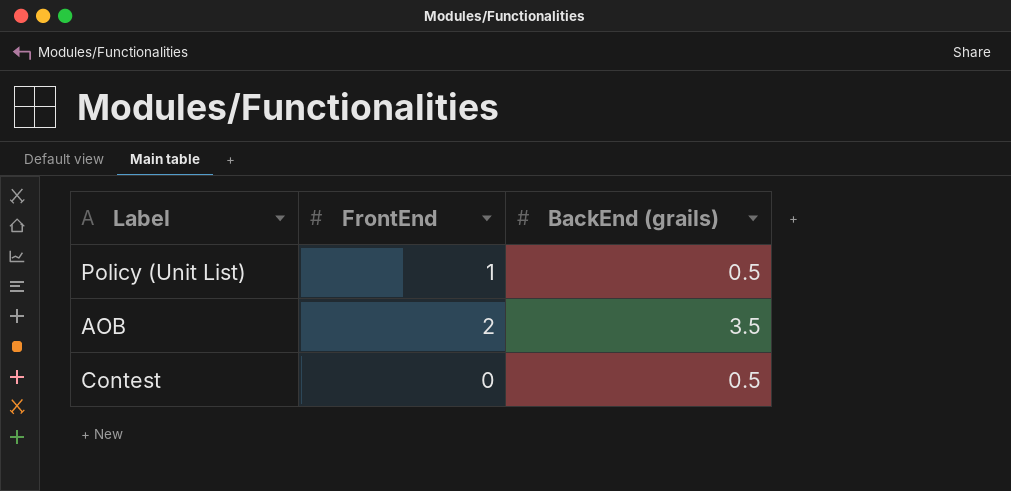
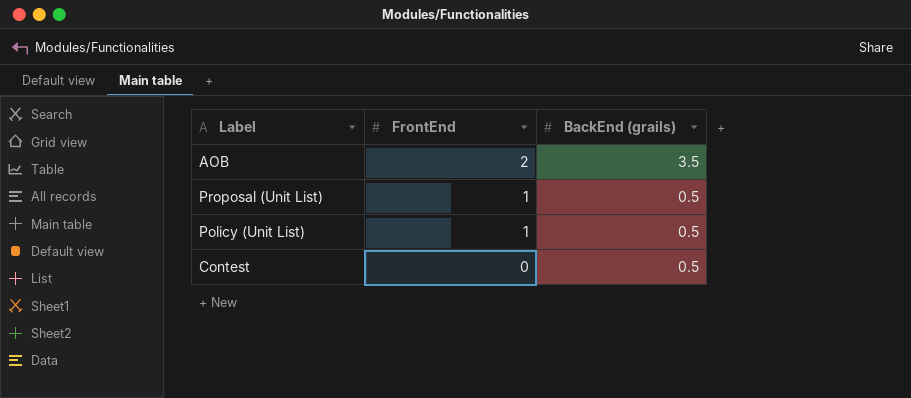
row order: none -> FrontEnd descending
row Proposal (Unit List): none -> 1 | 0.5

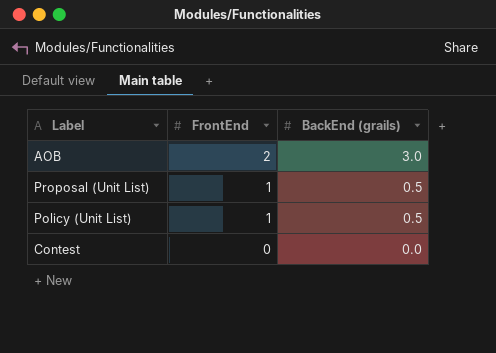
AOB | BackEnd (grails): 3.5 -> 3.0
Contest | BackEnd (grails): 0.5 -> 0.0

